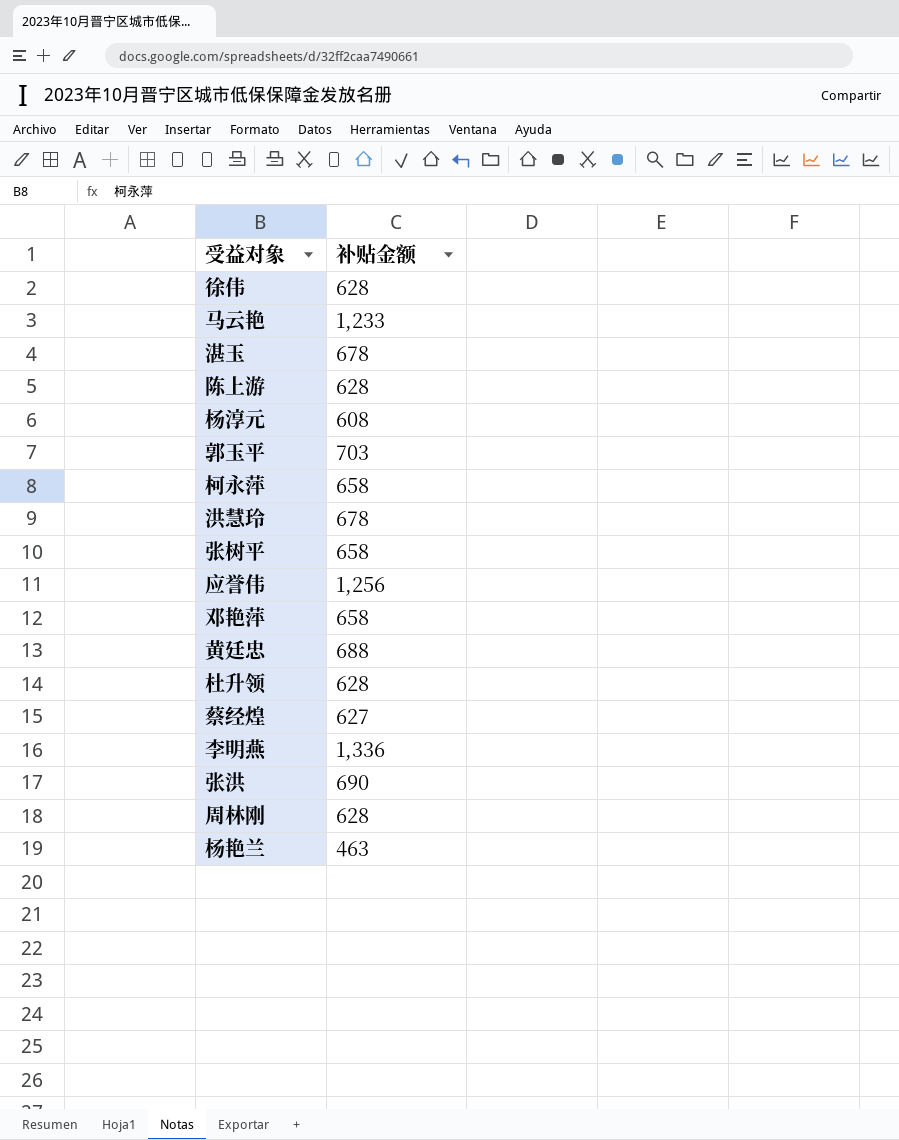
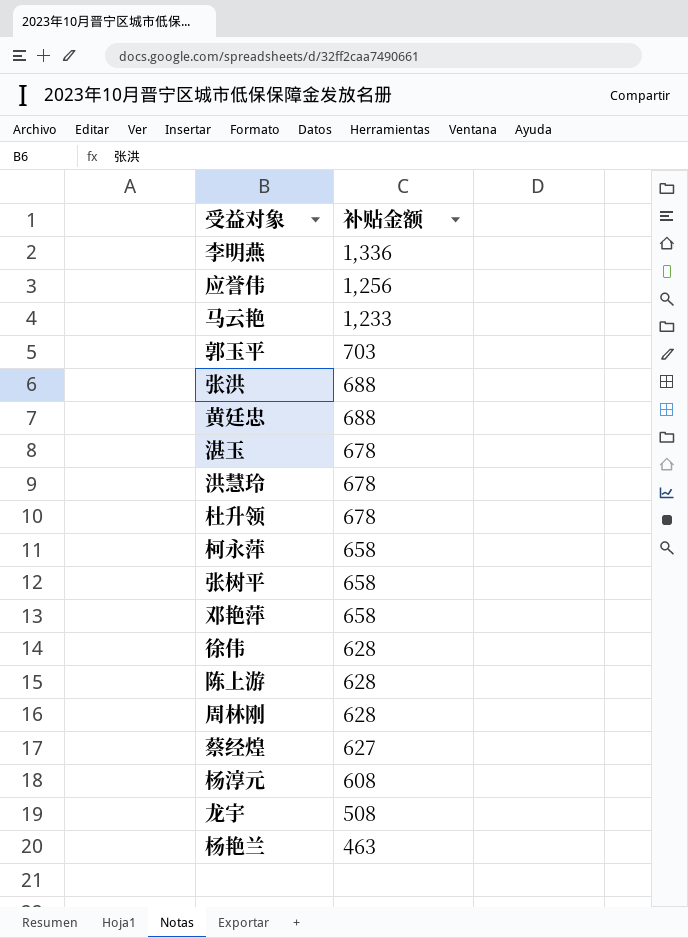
row order: none -> 补贴金额 descending
张洪 | 补贴金额: 690 -> 688
杜升领 | 补贴金额: 628 -> 678
row 龙宇: none -> 508

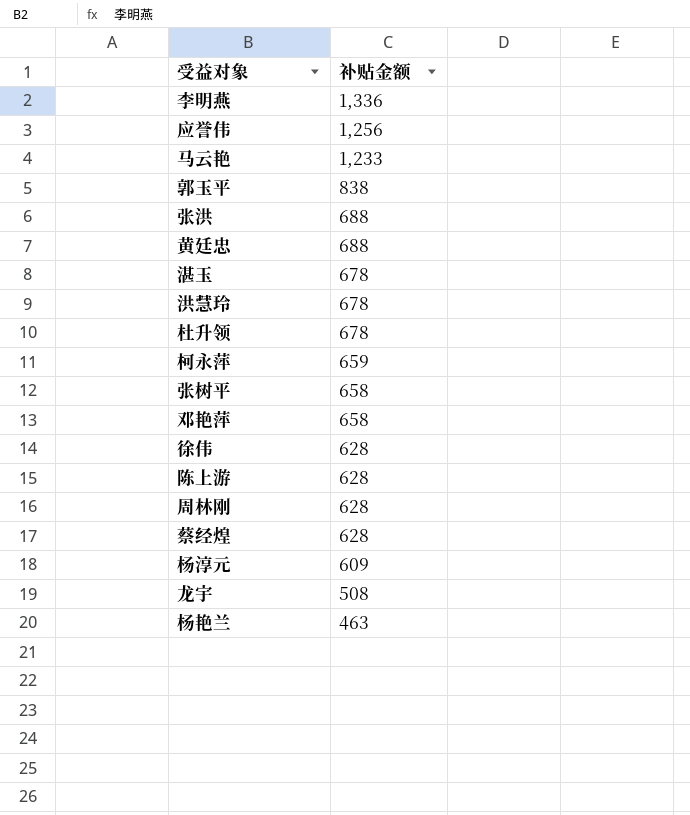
郭玉平 | 补贴金额: 703 -> 838
柯永萍 | 补贴金额: 658 -> 659
蔡经煌 | 补贴金额: 627 -> 628
杨淳元 | 补贴金额: 608 -> 609

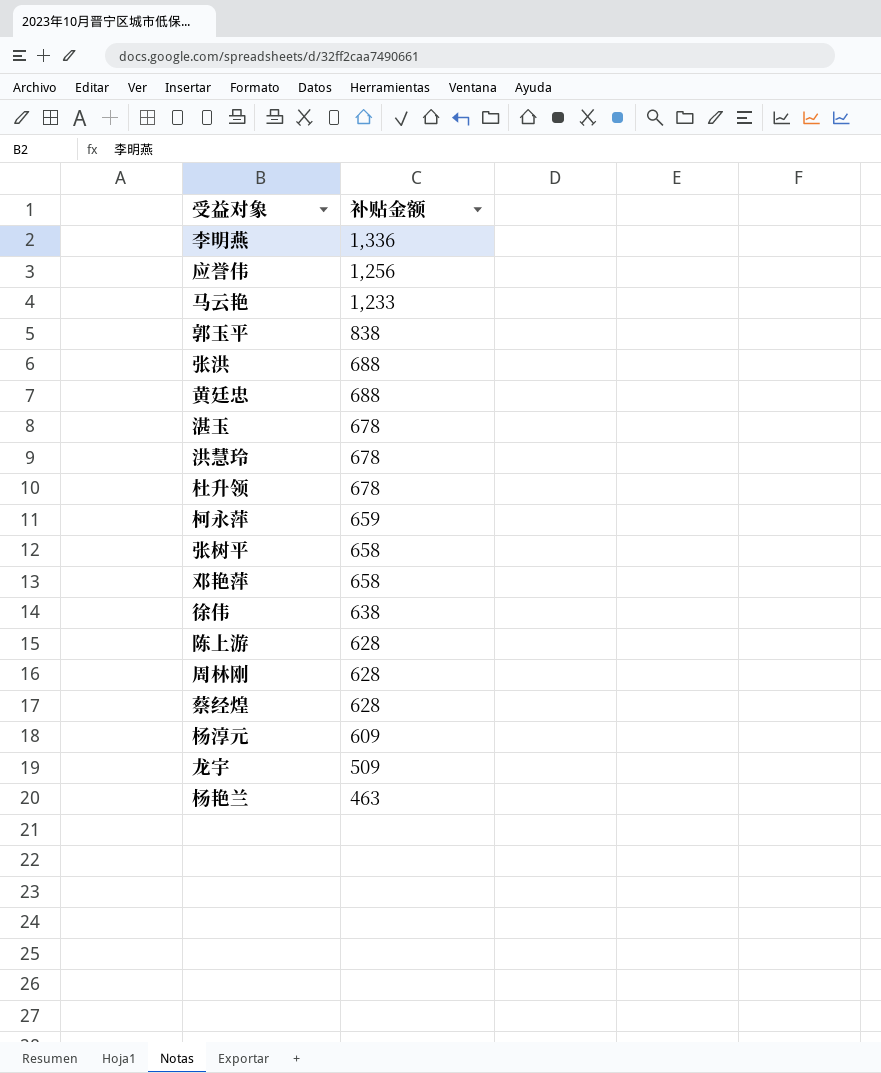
徐伟 | 补贴金额: 628 -> 638
龙宇 | 补贴金额: 508 -> 509

